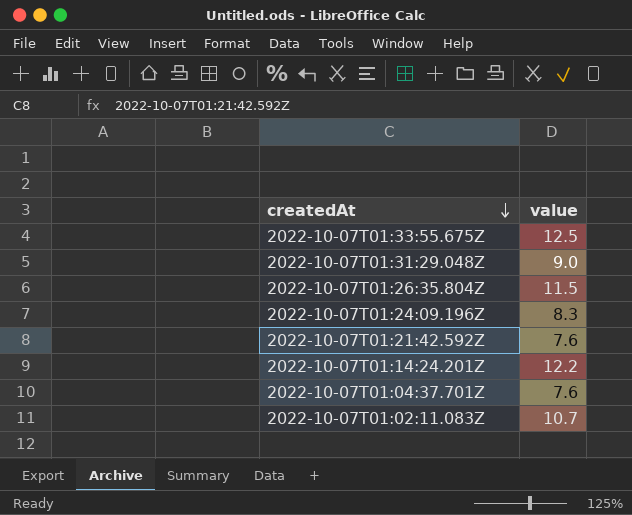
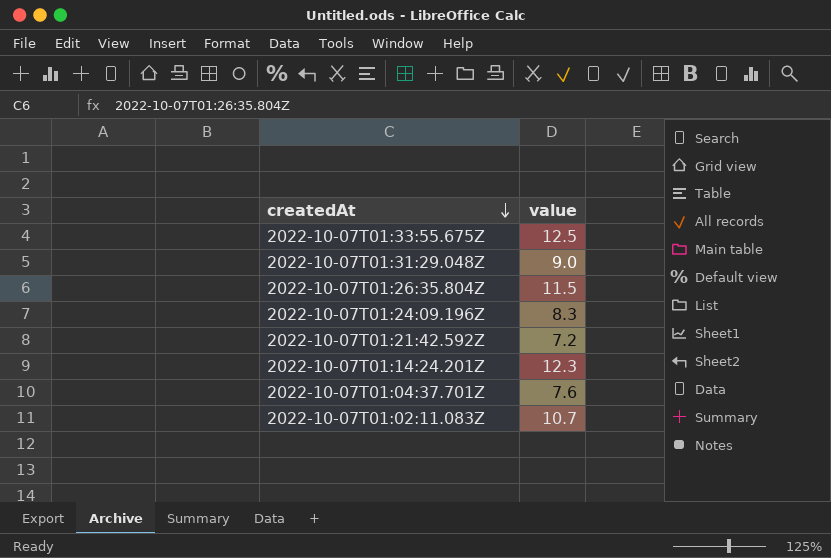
2022-10-07T01:21:42.592Z | value: 7.6 -> 7.2
2022-10-07T01:14:24.201Z | value: 12.2 -> 12.3

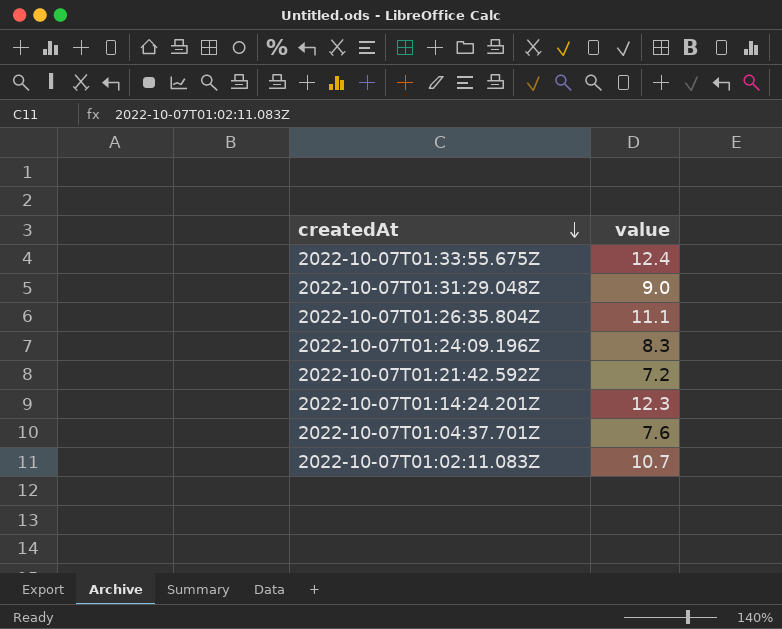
2022-10-07T01:33:55.675Z | value: 12.5 -> 12.4
2022-10-07T01:26:35.804Z | value: 11.5 -> 11.1

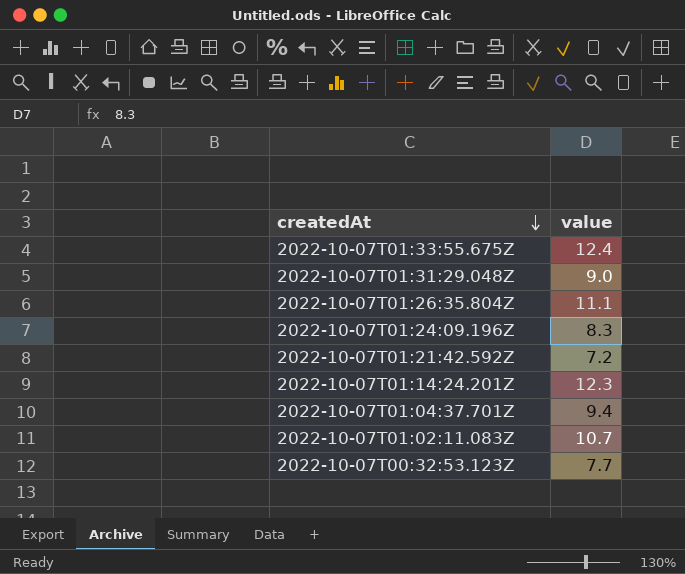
2022-10-07T01:04:37.701Z | value: 7.6 -> 9.4
row 2022-10-07T00:32:53.123Z: none -> 7.7

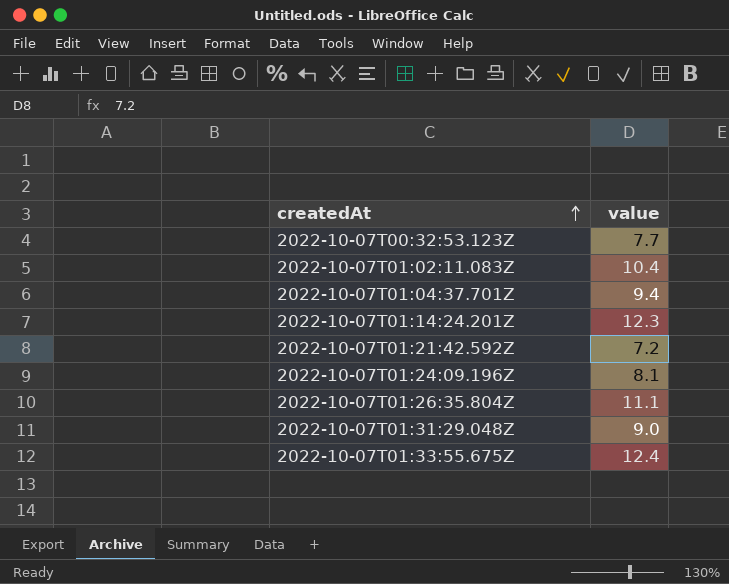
row order: createdAt descending -> createdAt ascending
2022-10-07T01:02:11.083Z | value: 10.7 -> 10.4
2022-10-07T01:24:09.196Z | value: 8.3 -> 8.1

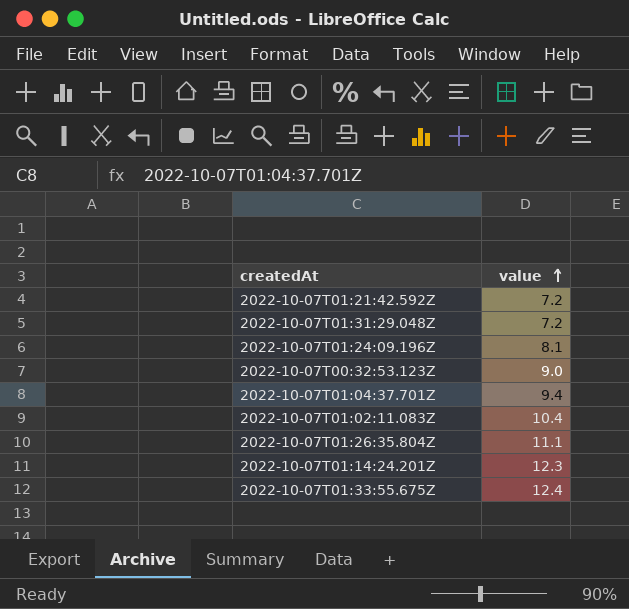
row order: createdAt ascending -> value ascending
2022-10-07T01:31:29.048Z | value: 9.0 -> 7.2
2022-10-07T00:32:53.123Z | value: 7.7 -> 9.0

